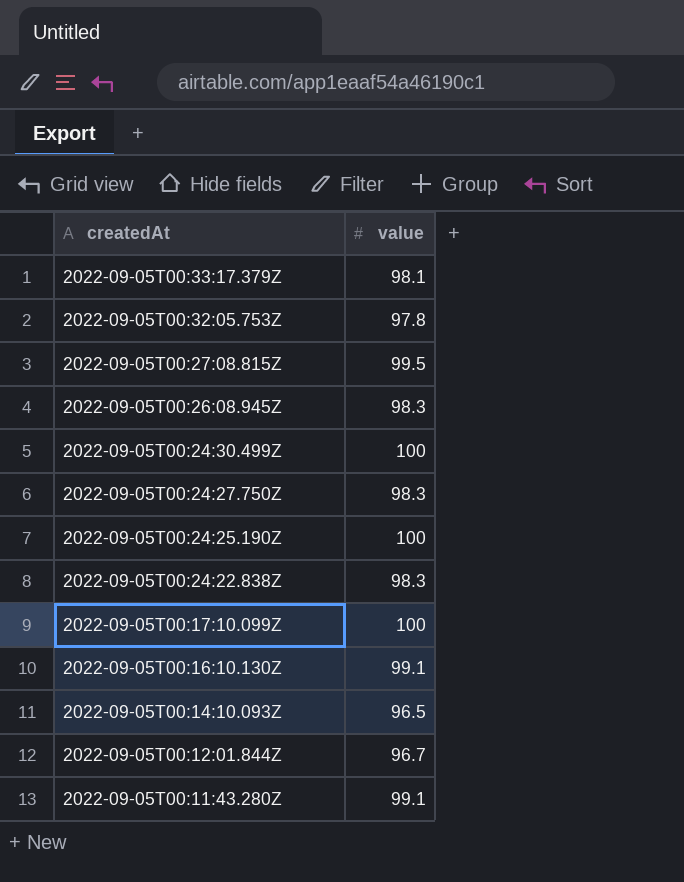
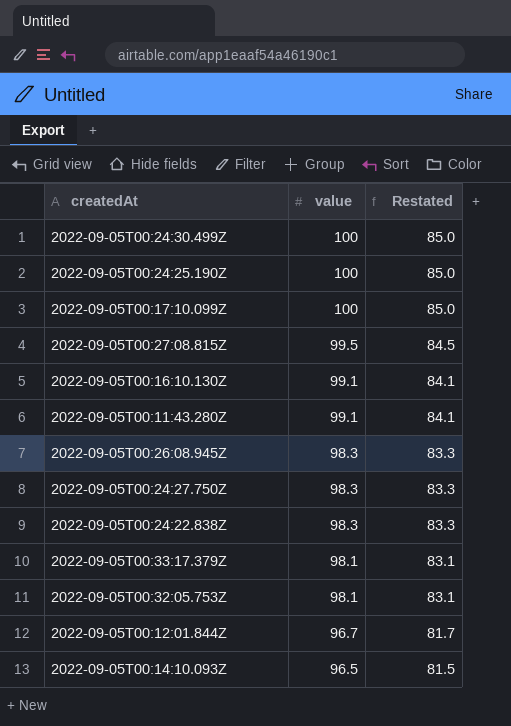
row order: createdAt descending -> value descending
column Restated | formula: none -> [value] - 15
2022-09-05T00:32:05.753Z | value: 97.8 -> 98.1

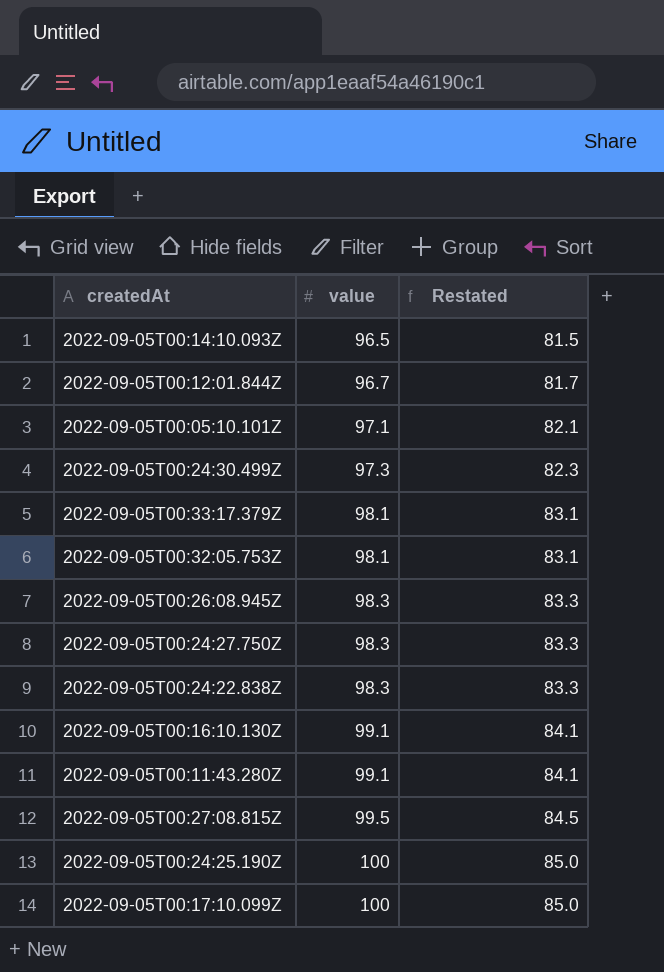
row order: value descending -> value ascending
row 2022-09-05T00:05:10.101Z: none -> 97.1 | 82.1
2022-09-05T00:24:30.499Z | value: 100 -> 97.3
2022-09-05T00:24:30.499Z | Restated: 85.0 -> 82.3

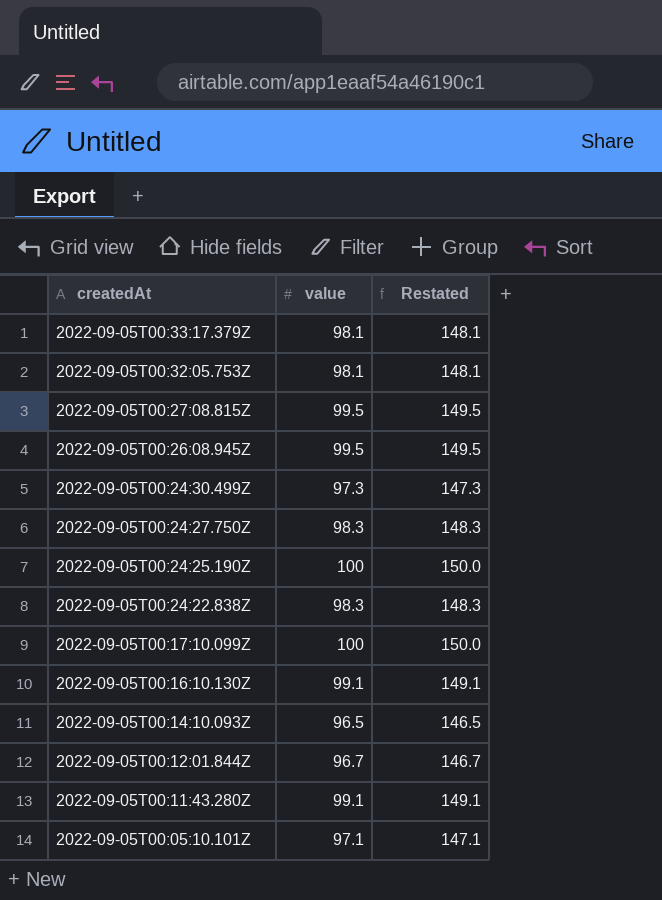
row order: value ascending -> createdAt descending
column Restated | formula: [value] - 15 -> [value] + 50
2022-09-05T00:26:08.945Z | value: 98.3 -> 99.5

